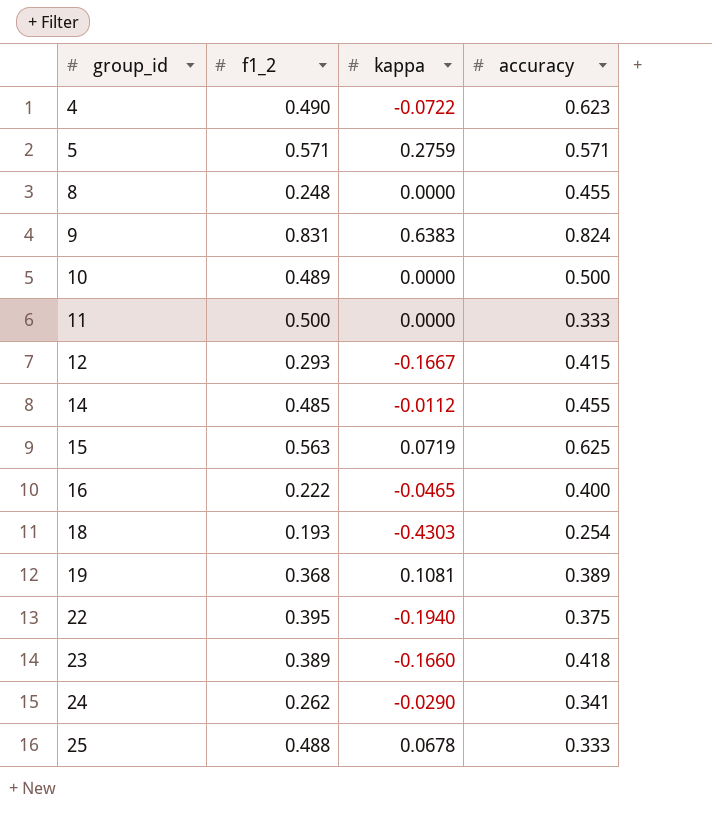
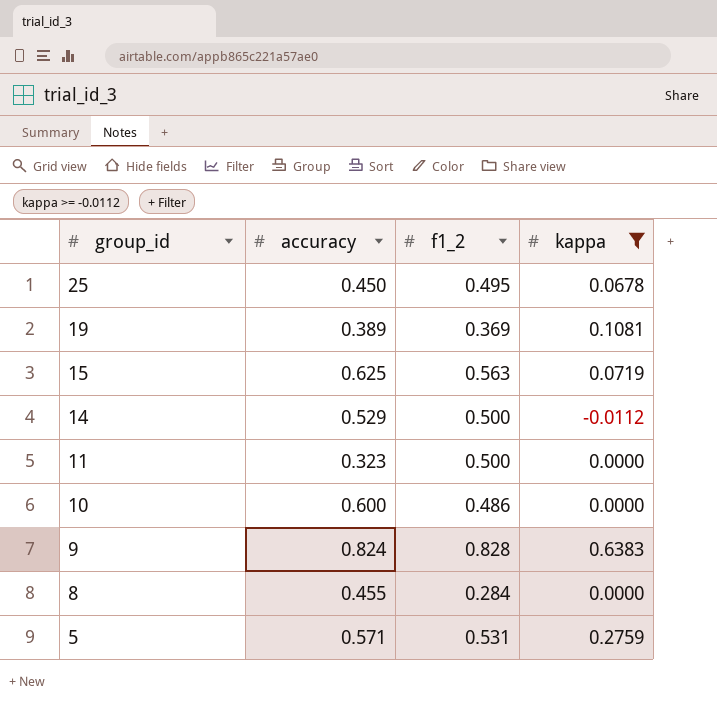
filter: none -> kappa >= -0.0112
row order: group_id ascending -> group_id descending
column accuracy | position: 4 -> 2
25 | accuracy: 0.333 -> 0.450
25 | f1_2: 0.488 -> 0.495
19 | f1_2: 0.368 -> 0.369
14 | accuracy: 0.455 -> 0.529
14 | f1_2: 0.485 -> 0.500
11 | accuracy: 0.333 -> 0.323
10 | accuracy: 0.500 -> 0.600
10 | f1_2: 0.489 -> 0.486
9 | f1_2: 0.831 -> 0.828
8 | f1_2: 0.248 -> 0.284
5 | f1_2: 0.571 -> 0.531

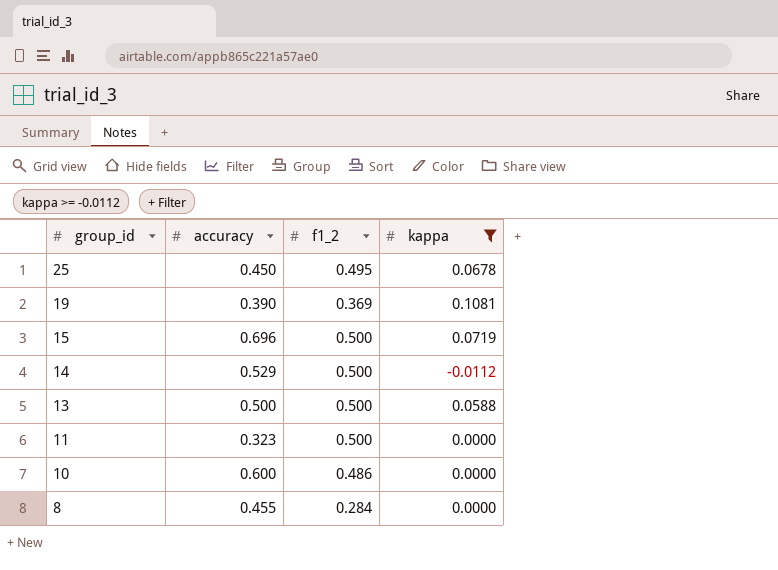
row 9: 0.824 | 0.828 | 0.6383 -> none
row 5: 0.571 | 0.531 | 0.2759 -> none
19 | accuracy: 0.389 -> 0.390
15 | accuracy: 0.625 -> 0.696
15 | f1_2: 0.563 -> 0.500
row 13: none -> 0.500 | 0.500 | 0.0588

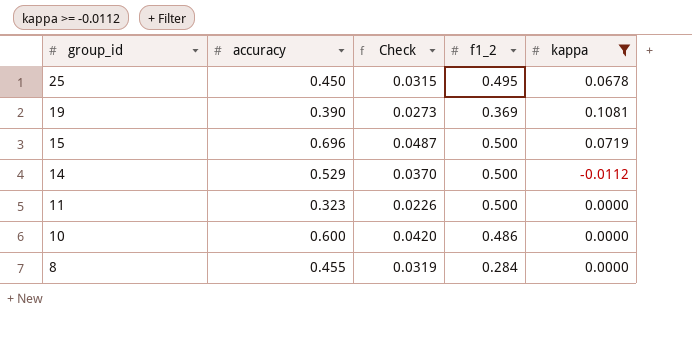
column Check | formula: none -> [accuracy] * 0.07
row 13: 0.500 | 0.500 | 0.0588 -> none

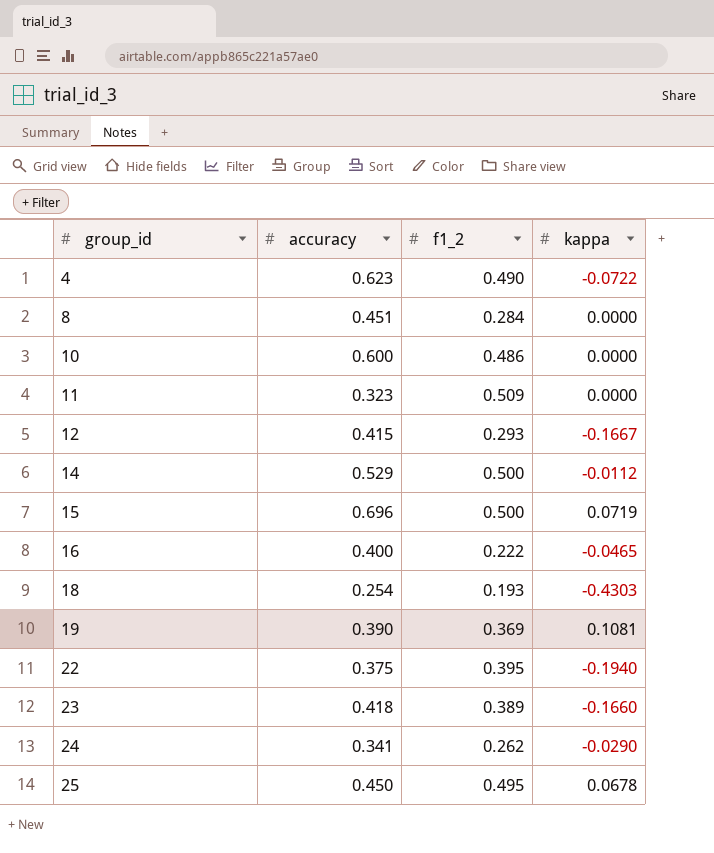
filter: kappa >= -0.0112 -> none
row order: group_id descending -> group_id ascending
column Check | formula: [accuracy] * 0.07 -> none
8 | accuracy: 0.455 -> 0.451
11 | f1_2: 0.500 -> 0.509

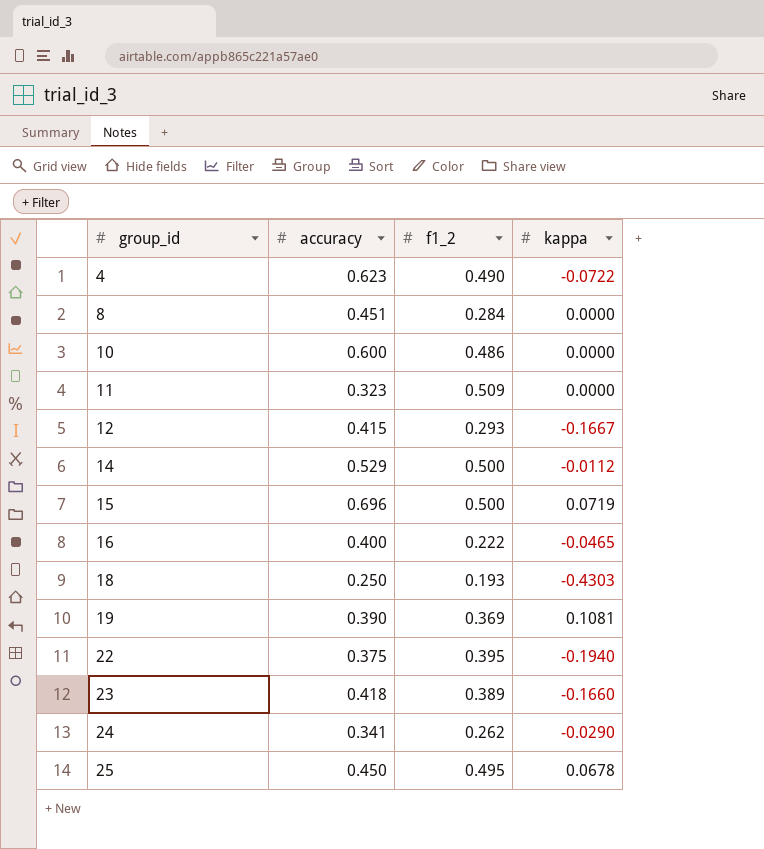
18 | accuracy: 0.254 -> 0.250

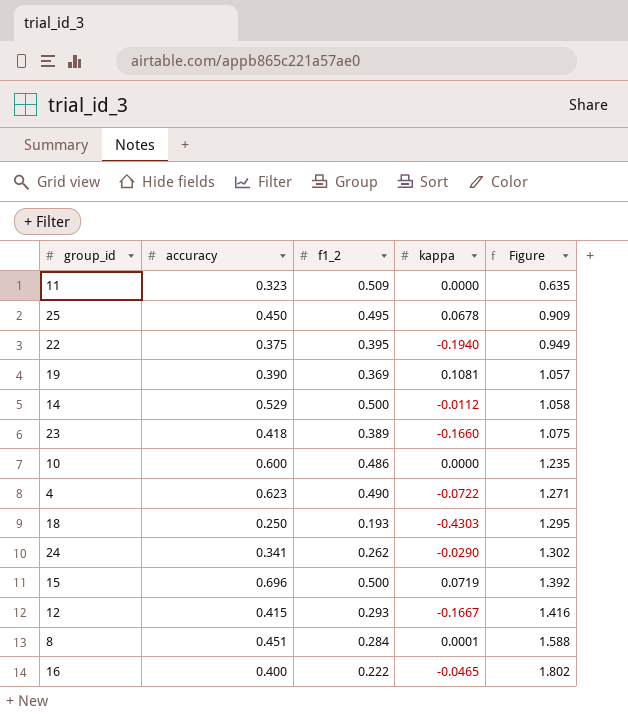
row order: group_id ascending -> Figure ascending
column Figure | formula: none -> [accuracy] / [f1_2]
8 | kappa: 0.0000 -> 0.0001

